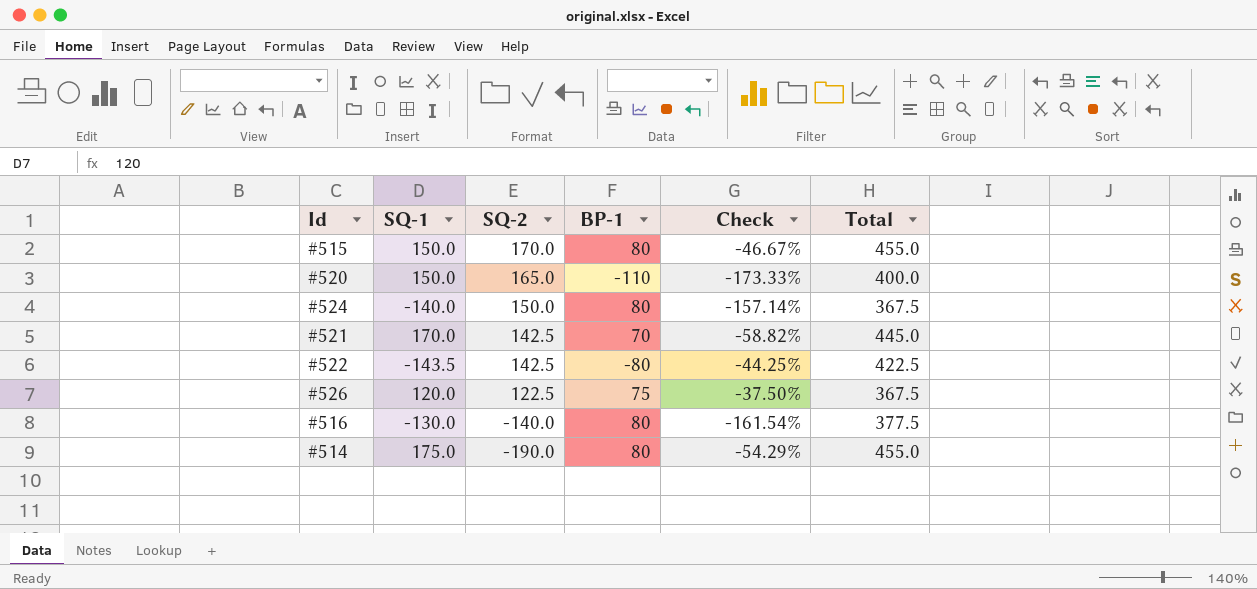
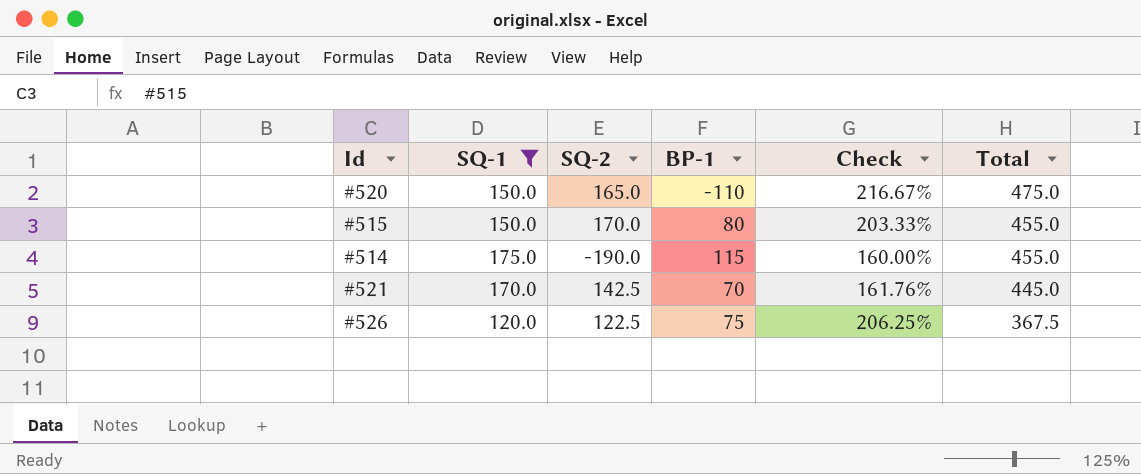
filter: none -> SQ-1 >= 120.0
row order: SQ-2 descending -> Total descending
column Check | formula: ([BP-1] - [SQ-1]) / [SQ-1] -> ([Total] - [SQ-1]) / [SQ-1]
#520 | Total: 400.0 -> 475.0
#514 | BP-1: 80 -> 115

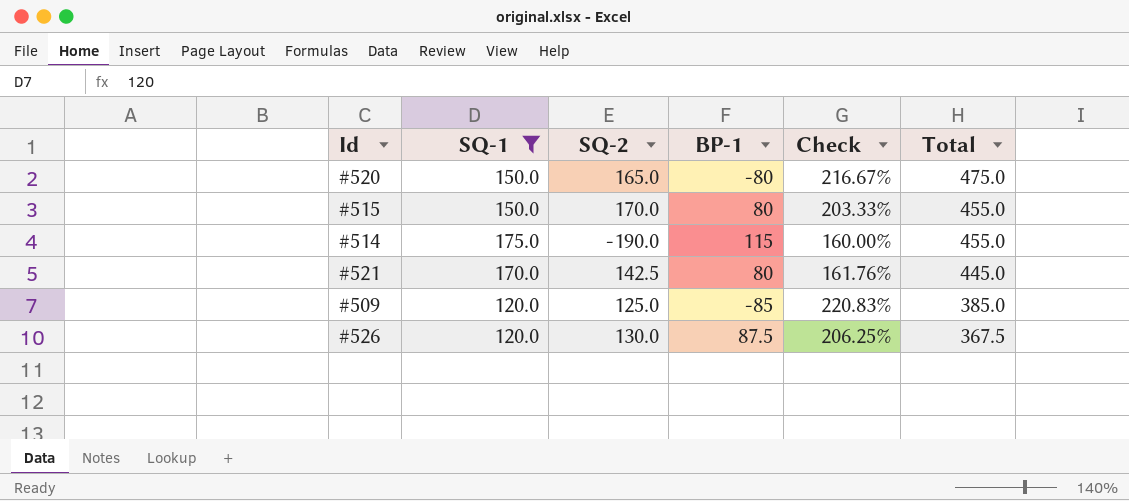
#520 | BP-1: -110 -> -80
#521 | BP-1: 70 -> 80
row #509: none -> 120.0 | 125.0 | -85 | 220.83% | 385.0
#526 | SQ-2: 122.5 -> 130.0
#526 | BP-1: 75 -> 87.5

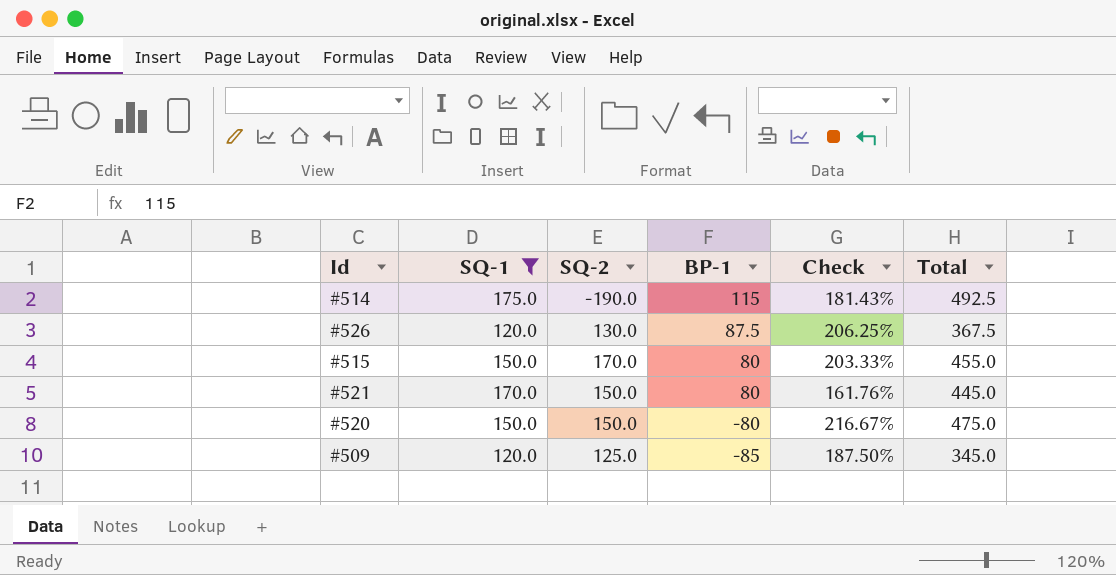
row order: Total descending -> BP-1 descending
#514 | Check: 160.00% -> 181.43%
#514 | Total: 455.0 -> 492.5
#521 | SQ-2: 142.5 -> 150.0
#520 | SQ-2: 165.0 -> 150.0
#509 | Check: 220.83% -> 187.50%
#509 | Total: 385.0 -> 345.0

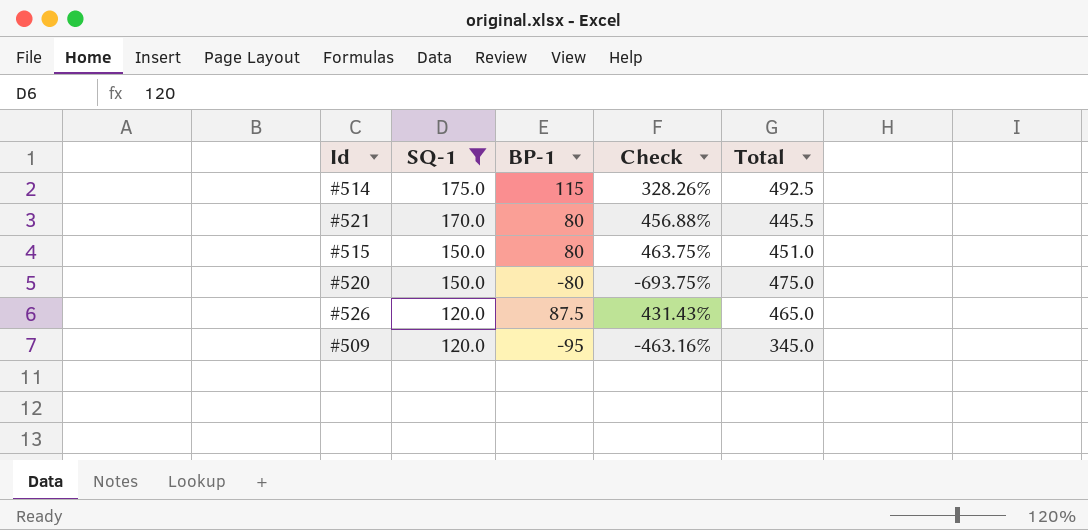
row order: BP-1 descending -> SQ-1 descending
column SQ-2 | position: 3 -> none
column Check | formula: ([Total] - [SQ-1]) / [SQ-1] -> ([Total] - [BP-1]) / [BP-1]
#521 | Total: 445.0 -> 445.5
#515 | Total: 455.0 -> 451.0
#526 | Total: 367.5 -> 465.0
#509 | BP-1: -85 -> -95

